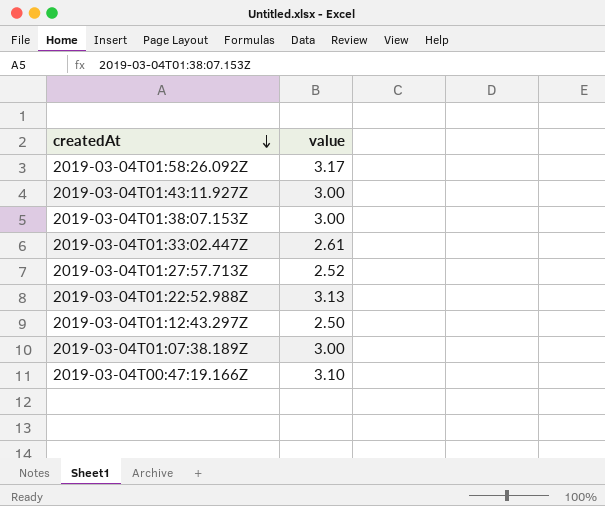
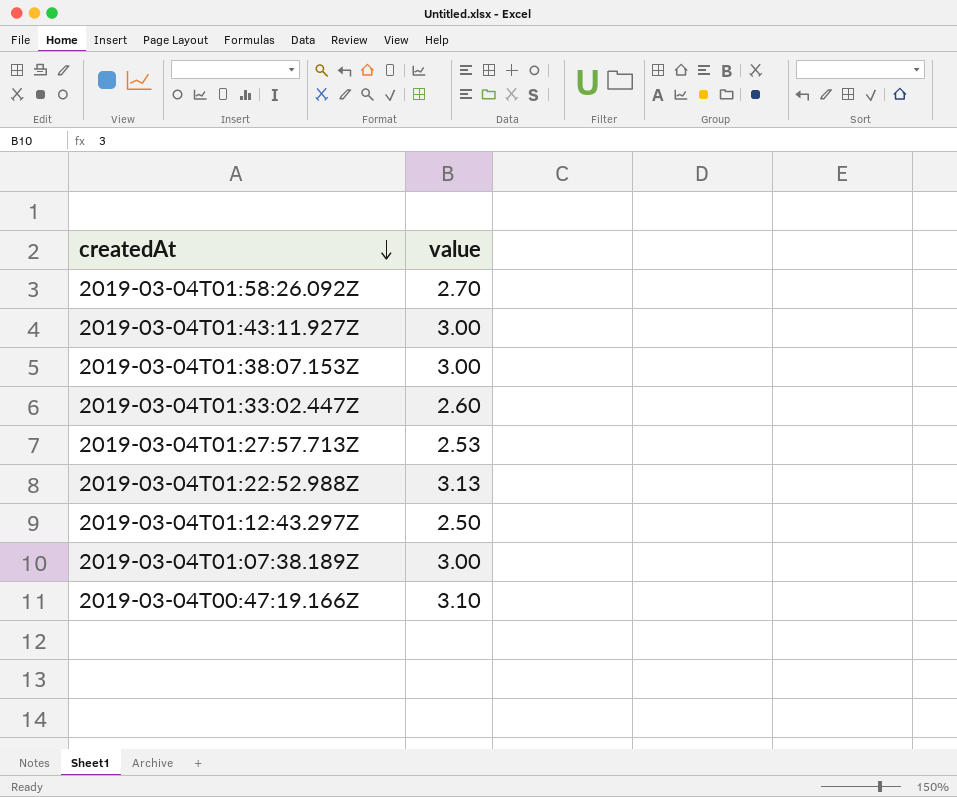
2019-03-04T01:58:26.092Z | value: 3.17 -> 2.70
2019-03-04T01:33:02.447Z | value: 2.61 -> 2.60
2019-03-04T01:27:57.713Z | value: 2.52 -> 2.53

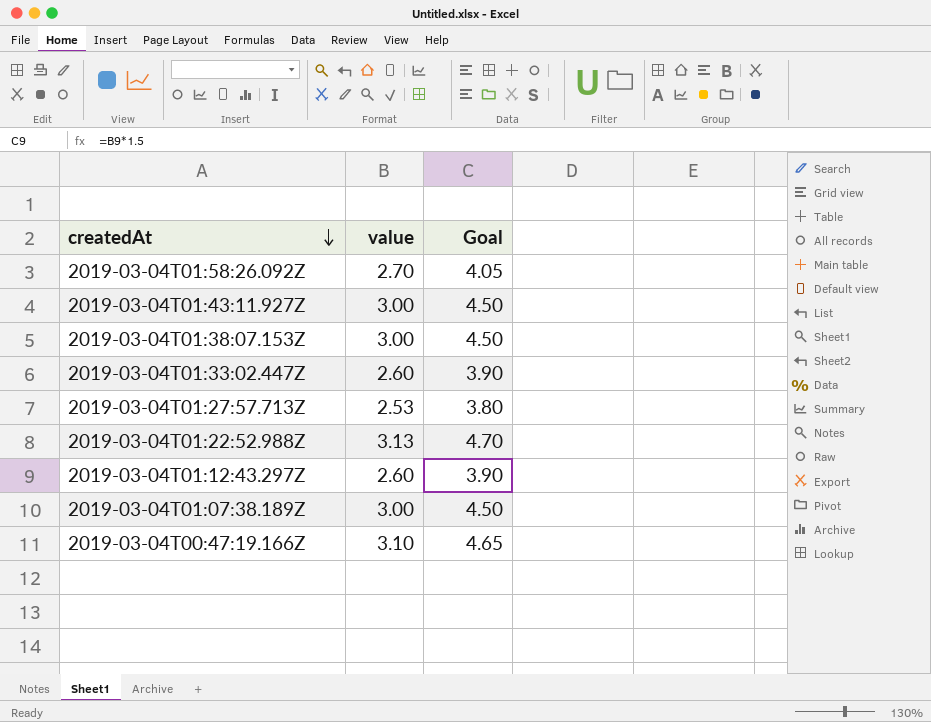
column Goal | formula: none -> [value] * 1.5
2019-03-04T01:12:43.297Z | value: 2.50 -> 2.60

